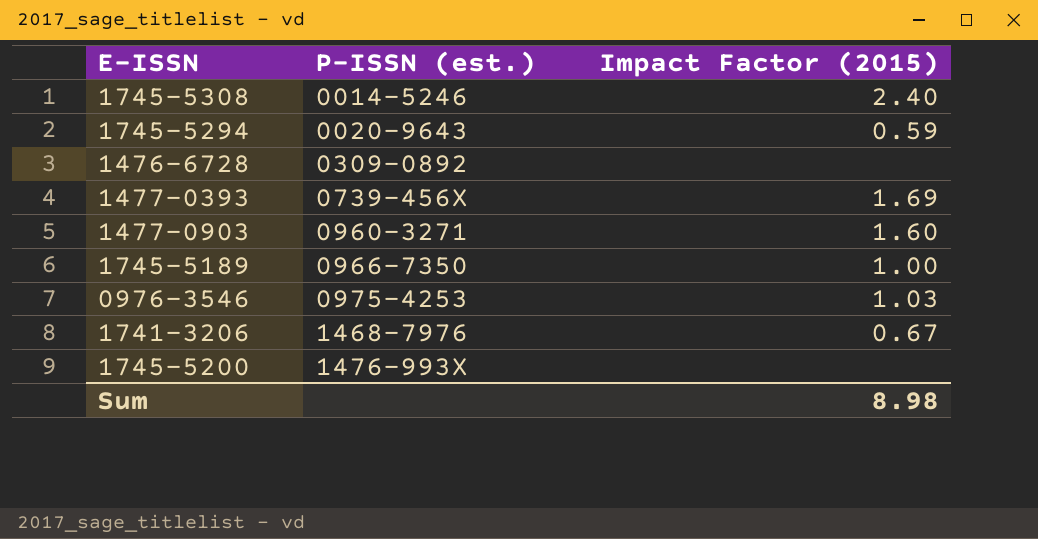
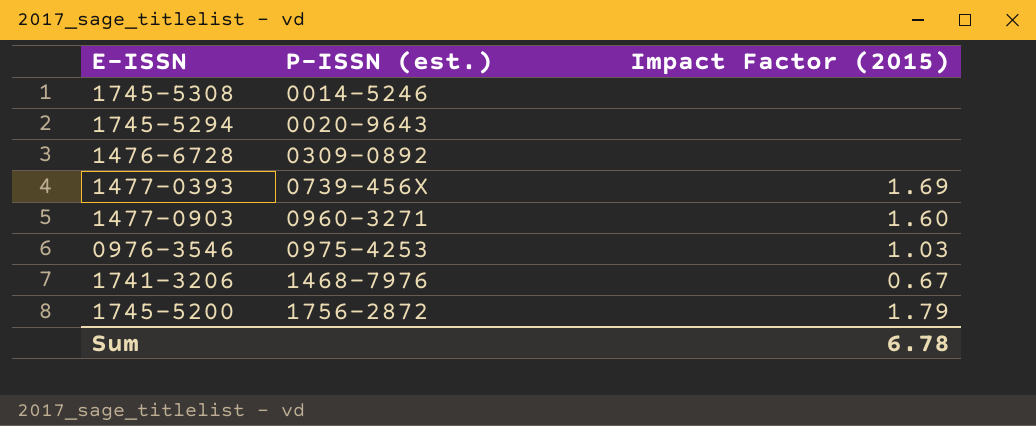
row 1745-5189: 0966-7350 | 1.00 -> none
1745-5308 | Impact Factor (2015): 2.40 -> none
1745-5294 | Impact Factor (2015): 0.59 -> none
1745-5200 | P-ISSN (est.): 1476-993X -> 1756-2872
1745-5200 | Impact Factor (2015): none -> 1.79
Sum | Impact Factor (2015): 8.98 -> 6.78

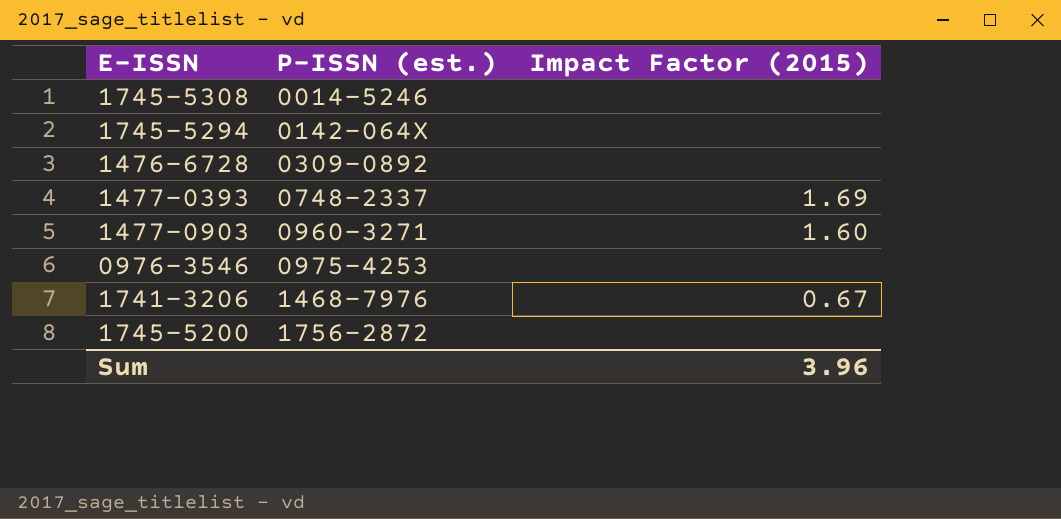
1745-5294 | P-ISSN (est.): 0020-9643 -> 0142-064X
1477-0393 | P-ISSN (est.): 0739-456X -> 0748-2337
0976-3546 | Impact Factor (2015): 1.03 -> none
1745-5200 | Impact Factor (2015): 1.79 -> none
Sum | Impact Factor (2015): 6.78 -> 3.96

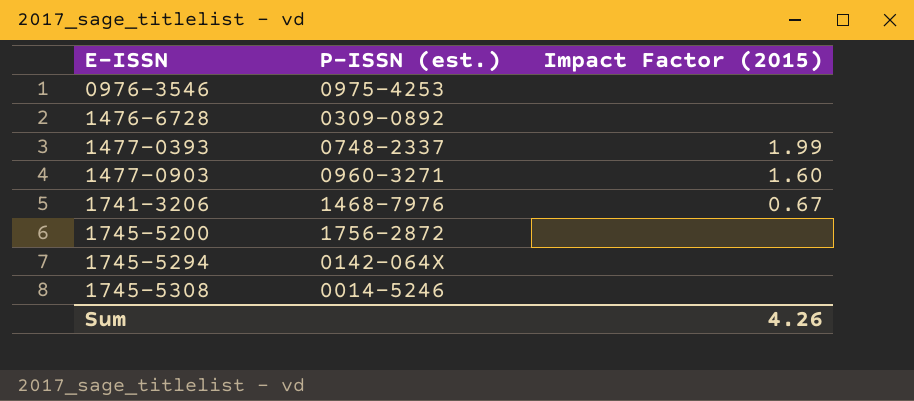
row order: P-ISSN (est.) ascending -> E-ISSN ascending
1477-0393 | Impact Factor (2015): 1.69 -> 1.99
Sum | Impact Factor (2015): 3.96 -> 4.26

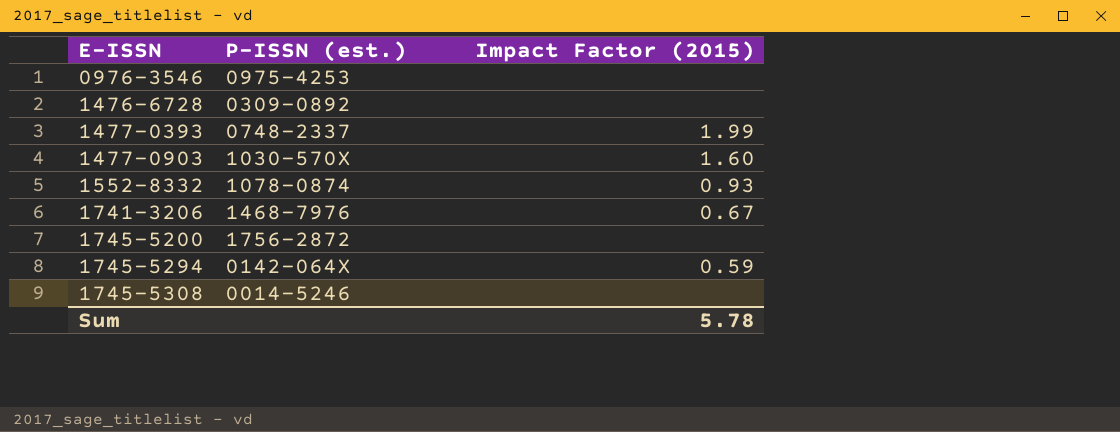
1477-0903 | P-ISSN (est.): 0960-3271 -> 1030-570X
row 1552-8332: none -> 1078-0874 | 0.93
1745-5294 | Impact Factor (2015): none -> 0.59
Sum | Impact Factor (2015): 4.26 -> 5.78

